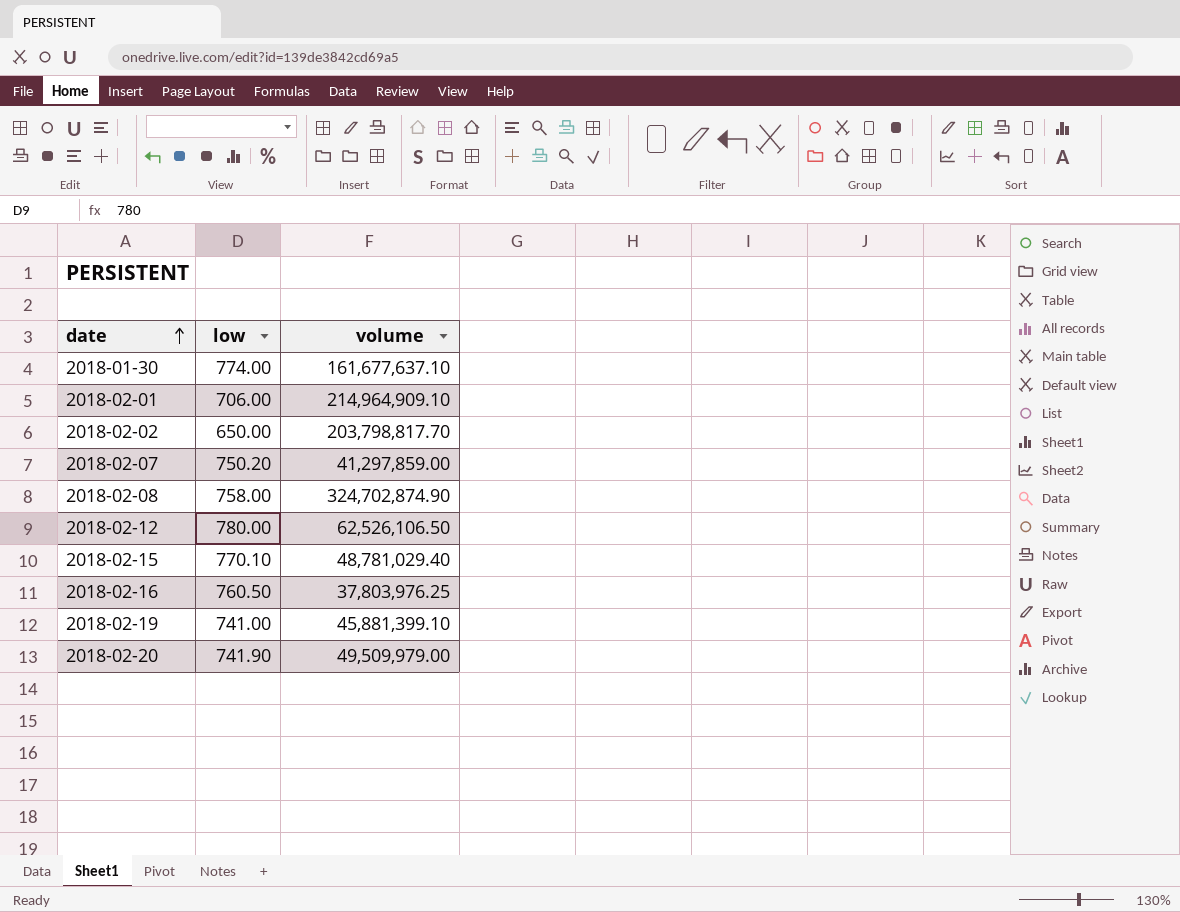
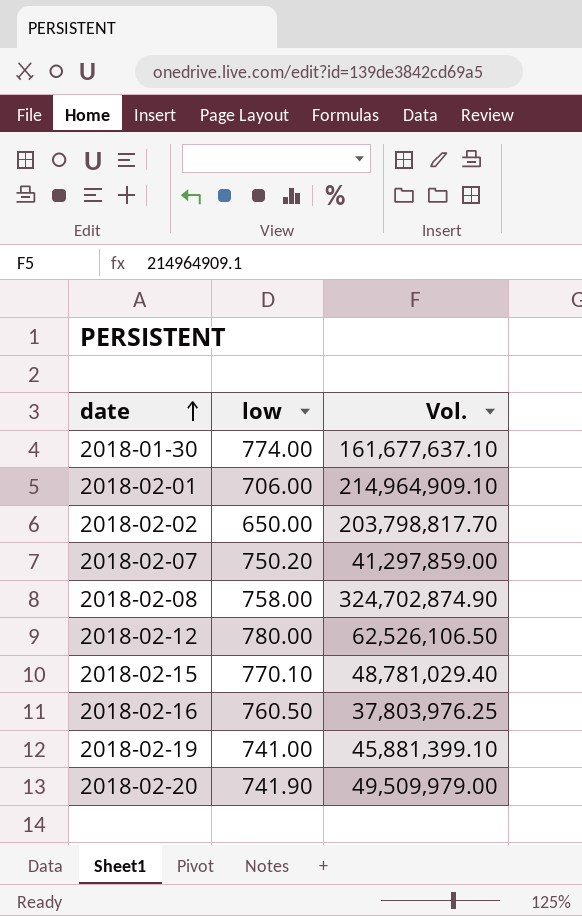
column name: volume -> Vol.

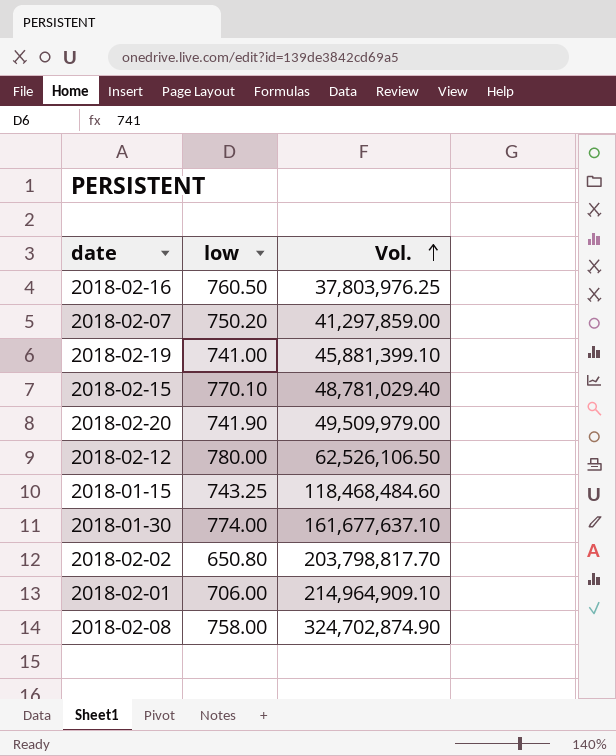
row order: date ascending -> Vol. ascending
row 2018-01-15: none -> 743.25 | 118,468,484.60
2018-02-02 | low: 650.00 -> 650.80

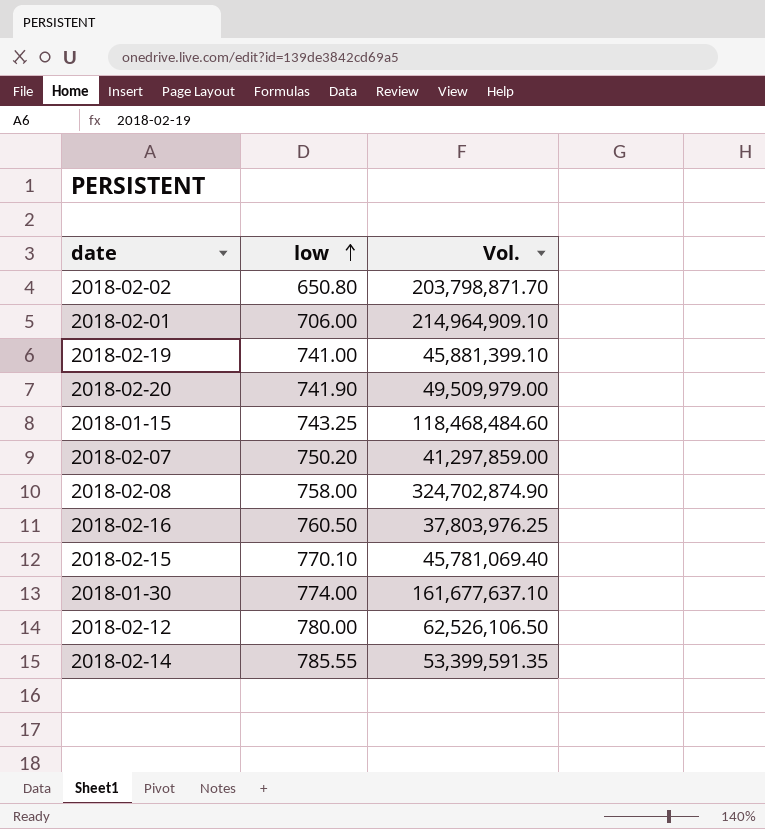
row order: Vol. ascending -> low ascending
2018-02-02 | Vol.: 203,798,817.70 -> 203,798,871.70
2018-02-15 | Vol.: 48,781,029.40 -> 45,781,069.40
row 2018-02-14: none -> 785.55 | 53,399,591.35

